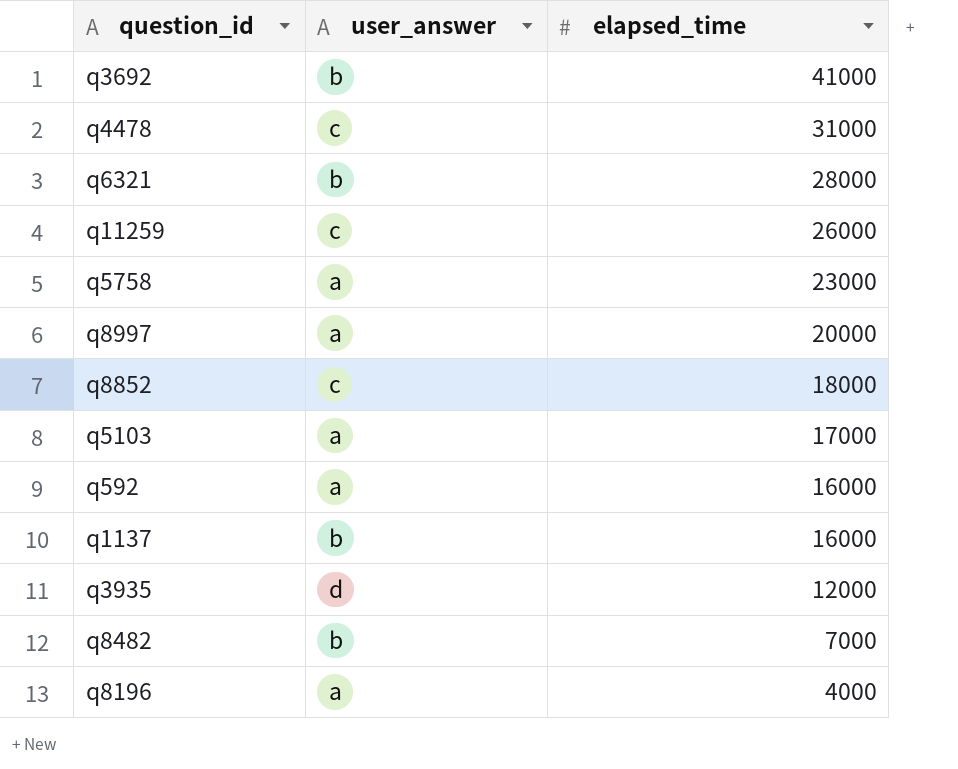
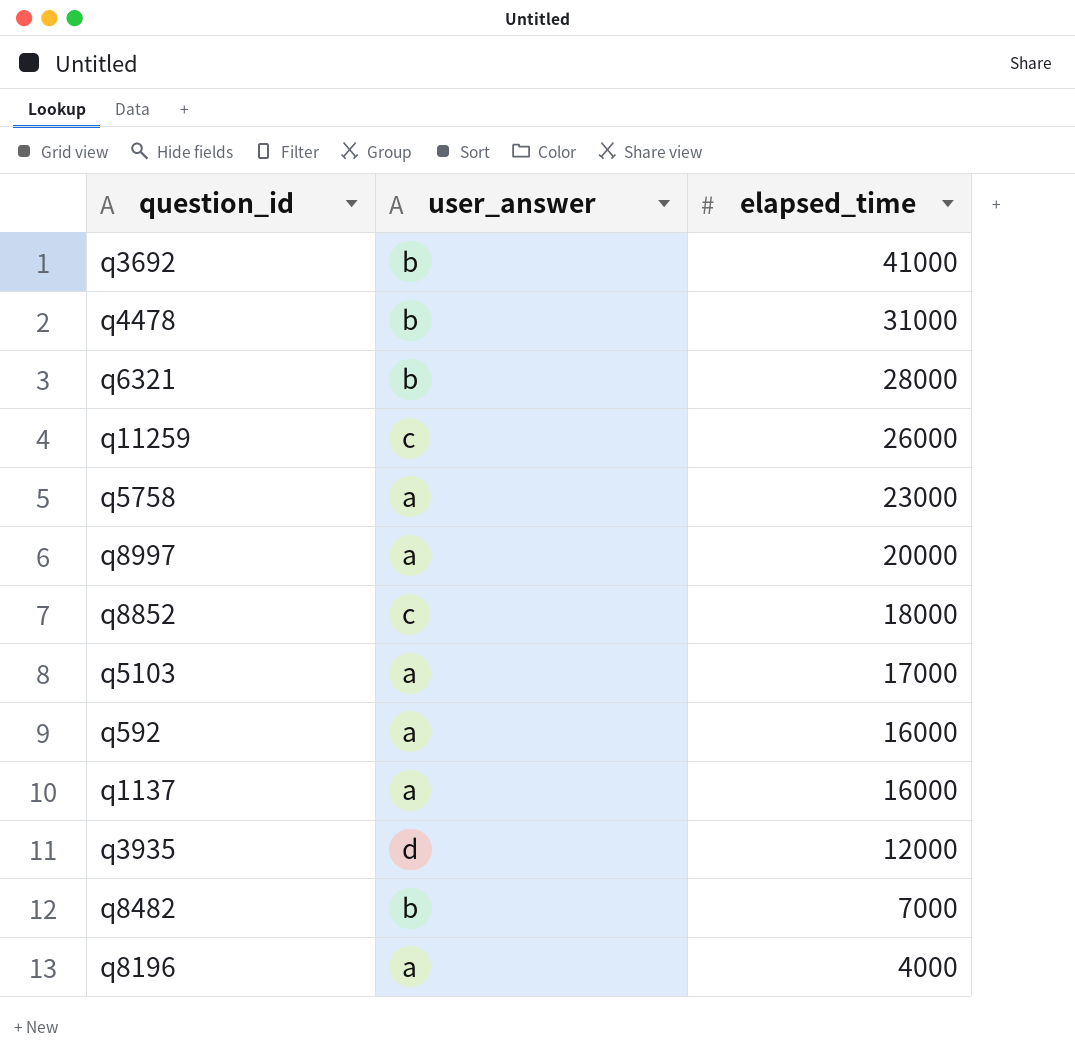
q4478 | user_answer: c -> b
q1137 | user_answer: b -> a

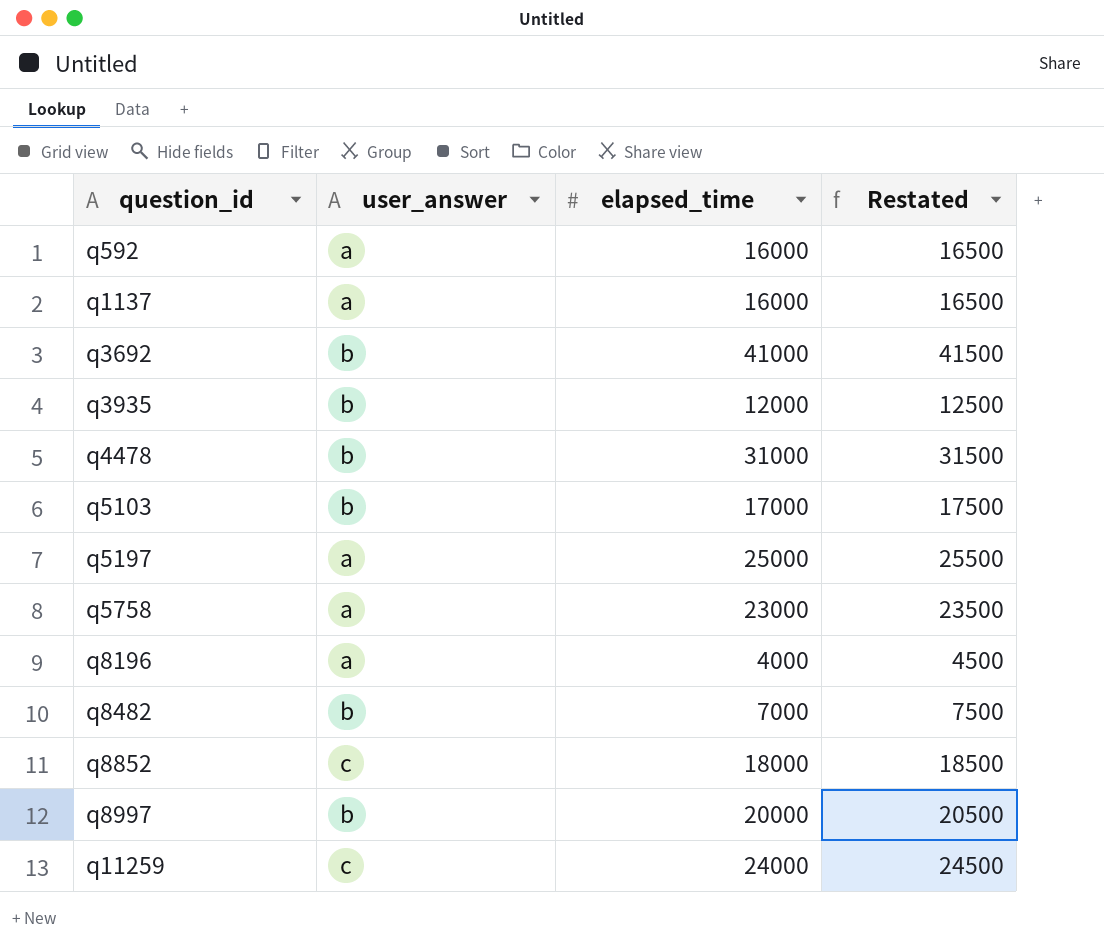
row order: elapsed_time descending -> question_id ascending
column Restated | formula: none -> [elapsed_time] + 500
row q6321: b | 28000 -> none
q3935 | user_answer: d -> b
q5103 | user_answer: a -> b
row q5197: none -> a | 25000 | 25500
q8997 | user_answer: a -> b
q11259 | elapsed_time: 26000 -> 24000

